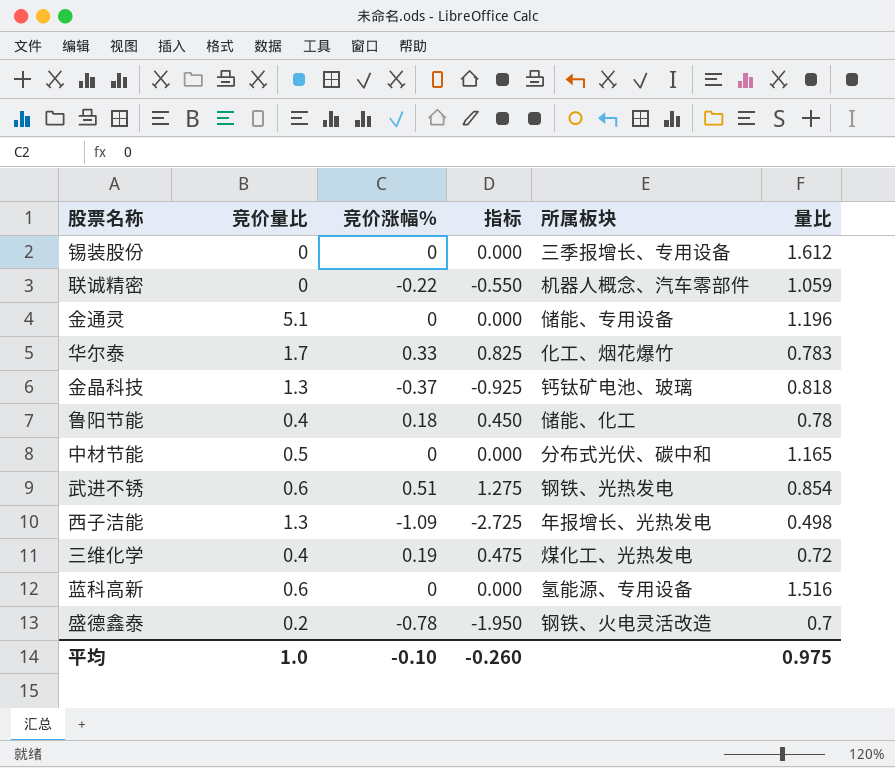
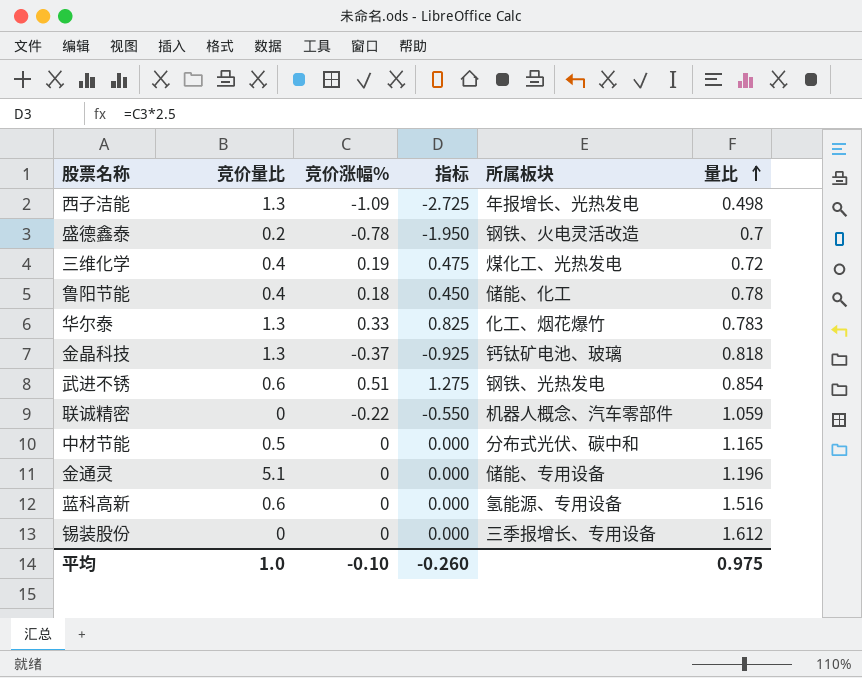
row order: none -> 量比 ascending
华尔泰 | 竞价量比: 1.7 -> 1.3

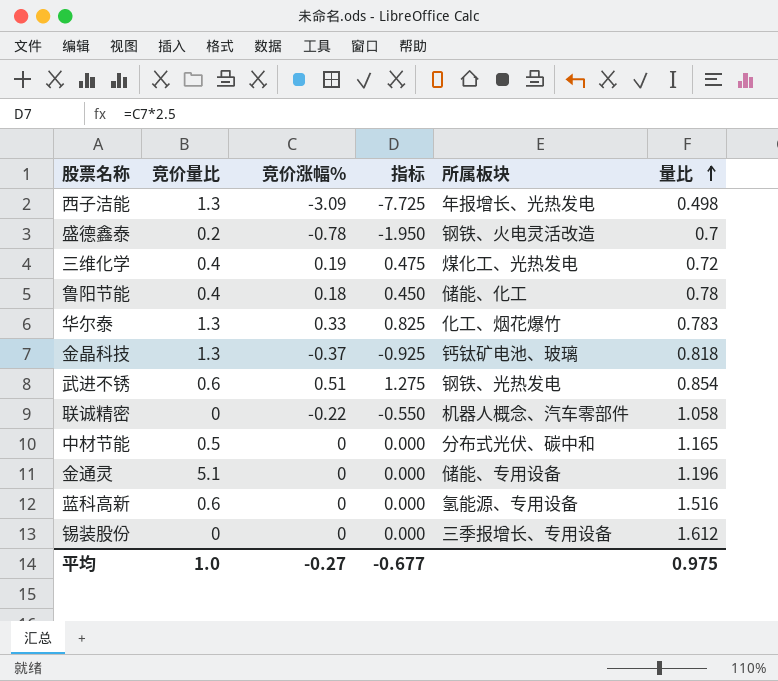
西子洁能 | 竞价涨幅%: -1.09 -> -3.09
西子洁能 | 指标: -2.725 -> -7.725
联诚精密 | 量比: 1.059 -> 1.058
平均 | 竞价涨幅%: -0.10 -> -0.27
平均 | 指标: -0.260 -> -0.677

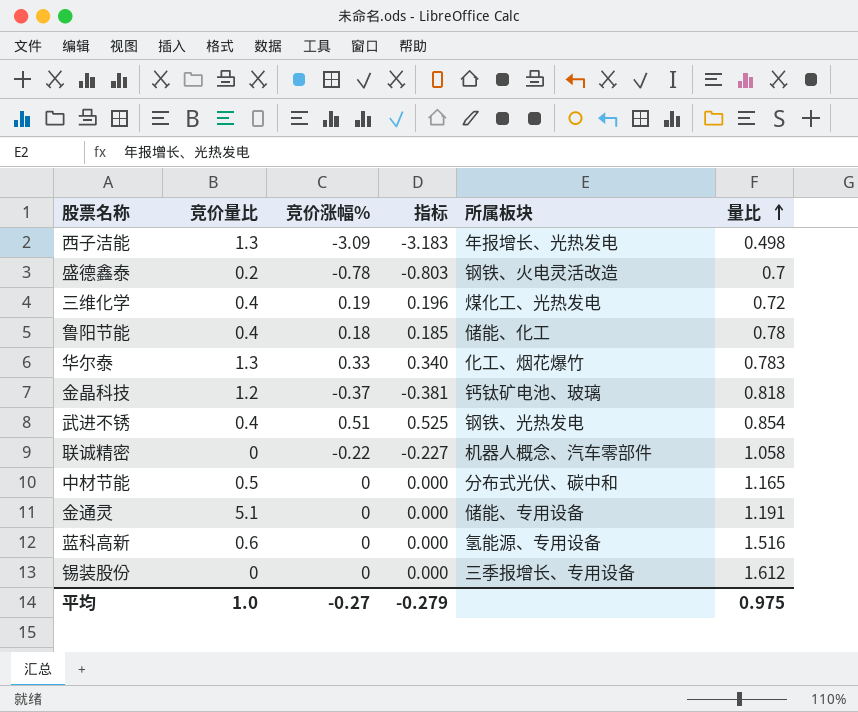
column 指标 | formula: [竞价涨幅%] * 2.5 -> [竞价涨幅%] * 1.03
金晶科技 | 竞价量比: 1.3 -> 1.2
武进不锈 | 竞价量比: 0.6 -> 0.4
金通灵 | 量比: 1.196 -> 1.191
平均 | 指标: -0.677 -> -0.279

